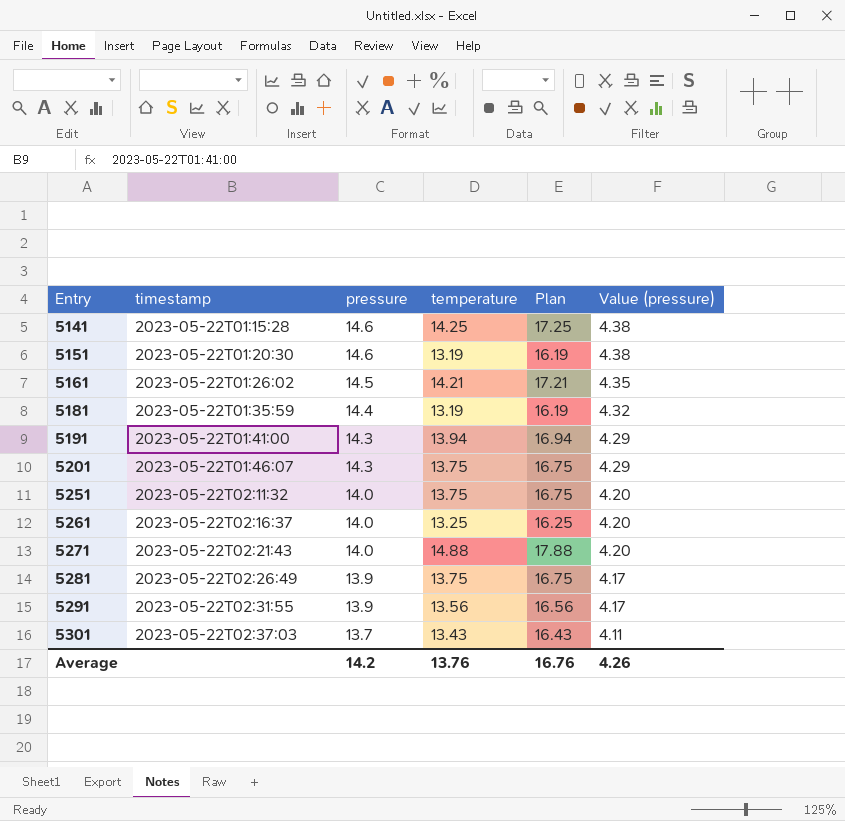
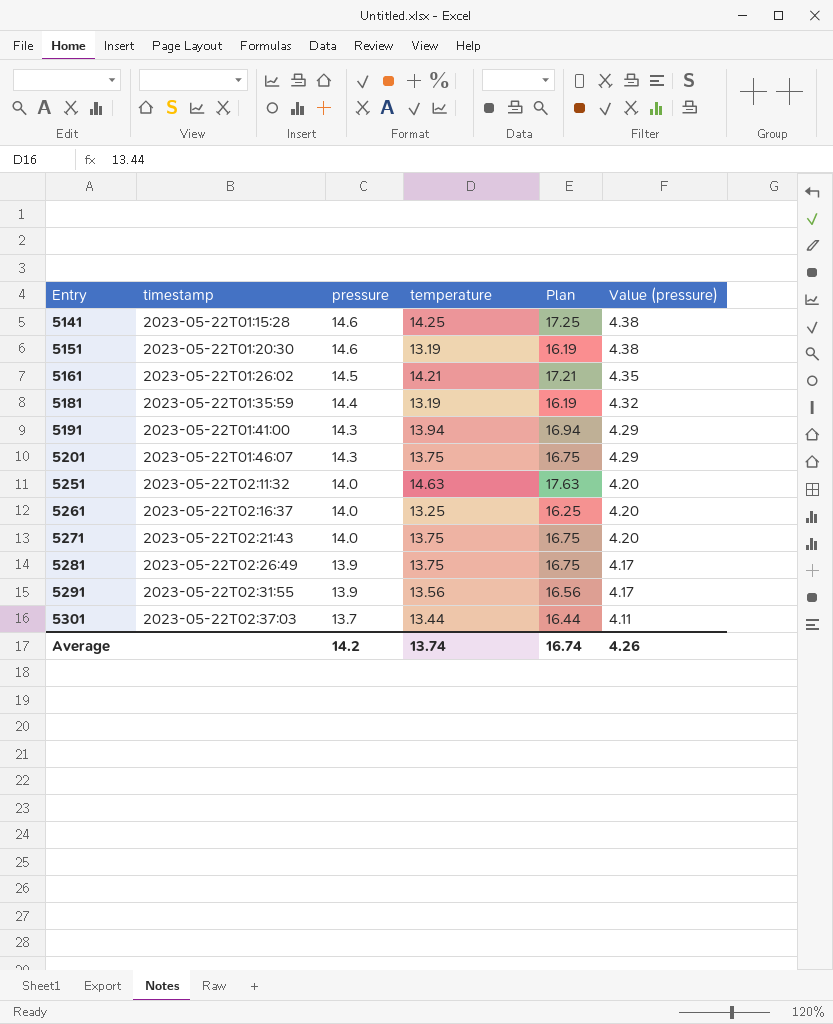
5251 | temperature: 13.75 -> 14.63
5251 | Plan: 16.75 -> 17.63
5271 | temperature: 14.88 -> 13.75
5271 | Plan: 17.88 -> 16.75
5301 | temperature: 13.43 -> 13.44
5301 | Plan: 16.43 -> 16.44
Average | temperature: 13.76 -> 13.74
Average | Plan: 16.76 -> 16.74

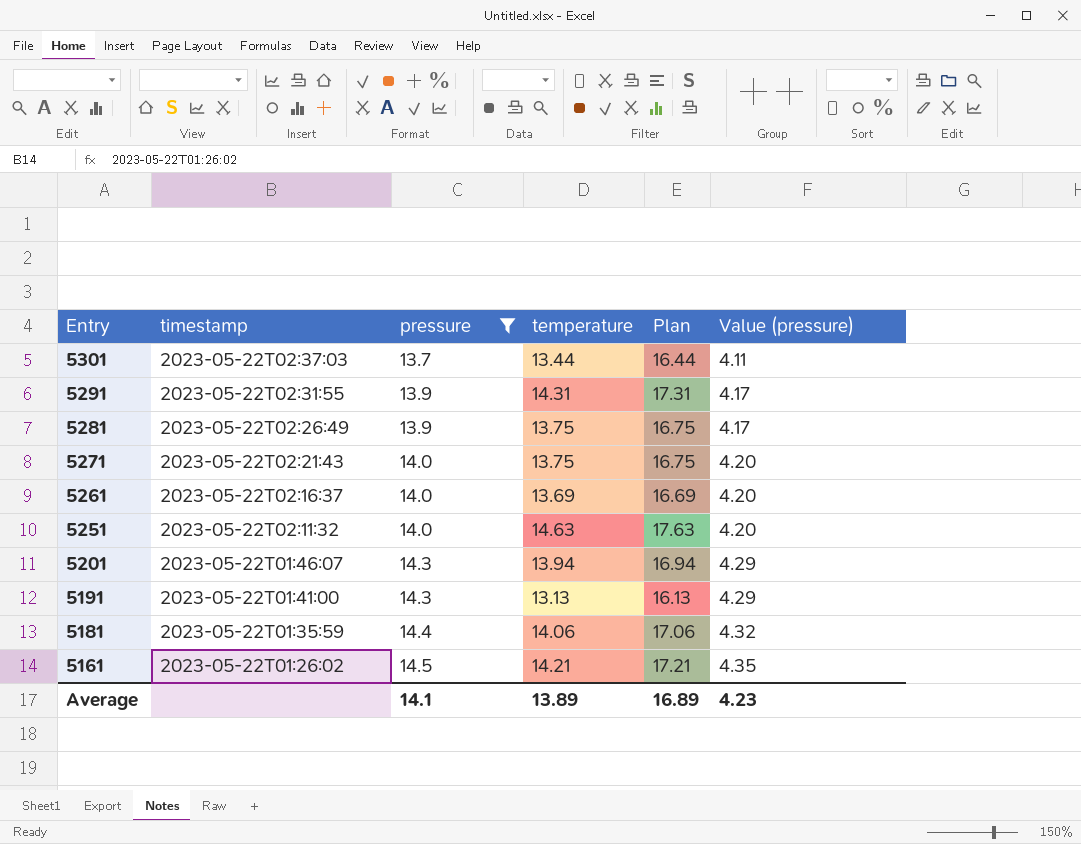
filter: none -> pressure != 14.6
row order: Entry ascending -> Entry descending
5291 | temperature: 13.56 -> 14.31
5291 | Plan: 16.56 -> 17.31
5261 | temperature: 13.25 -> 13.69
5261 | Plan: 16.25 -> 16.69
5201 | temperature: 13.75 -> 13.94
5201 | Plan: 16.75 -> 16.94
5191 | temperature: 13.94 -> 13.13
5191 | Plan: 16.94 -> 16.13
5181 | temperature: 13.19 -> 14.06
5181 | Plan: 16.19 -> 17.06
Average | pressure: 14.2 -> 14.1
Average | temperature: 13.74 -> 13.89
Average | Plan: 16.74 -> 16.89
Average | Value (pressure): 4.26 -> 4.23

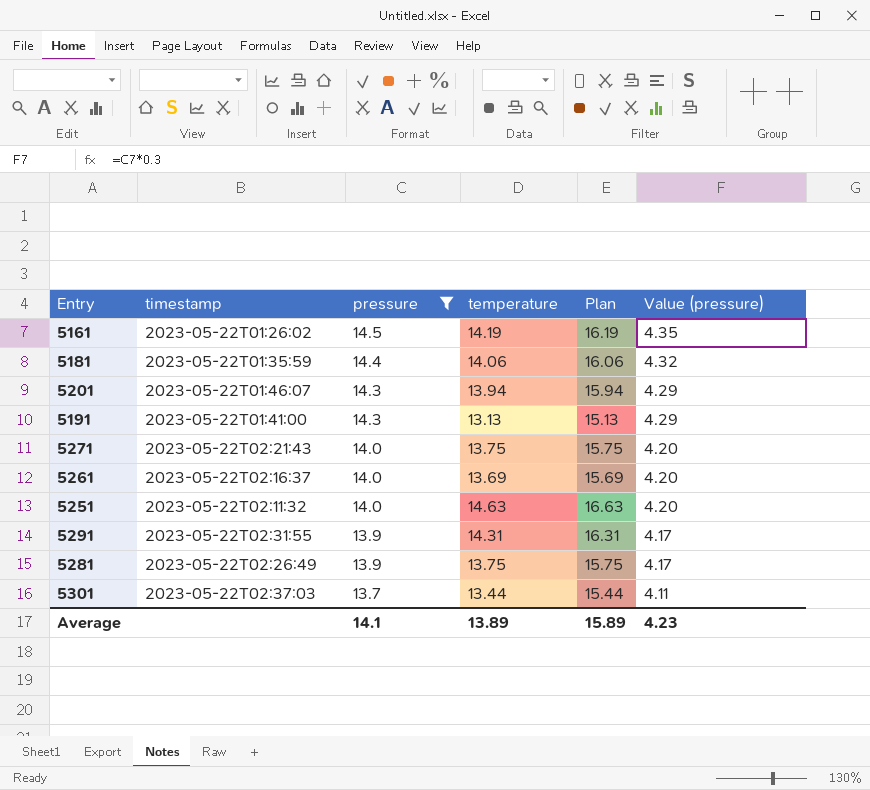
row order: Entry descending -> pressure descending
column Plan | formula: [temperature] + 3 -> [temperature] + 2
5161 | temperature: 14.21 -> 14.19
Average | Plan: 16.89 -> 15.89

